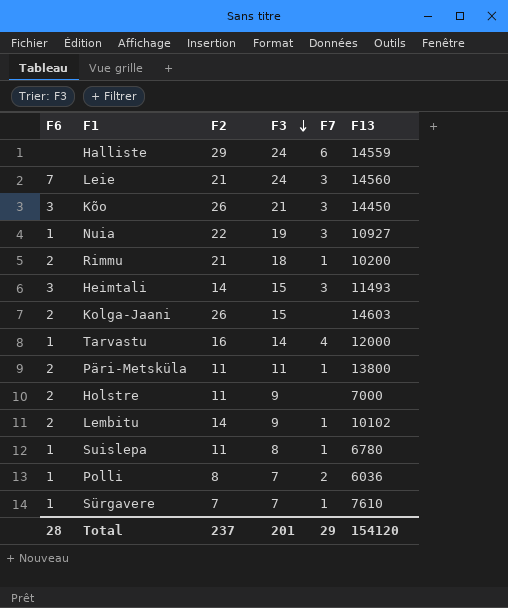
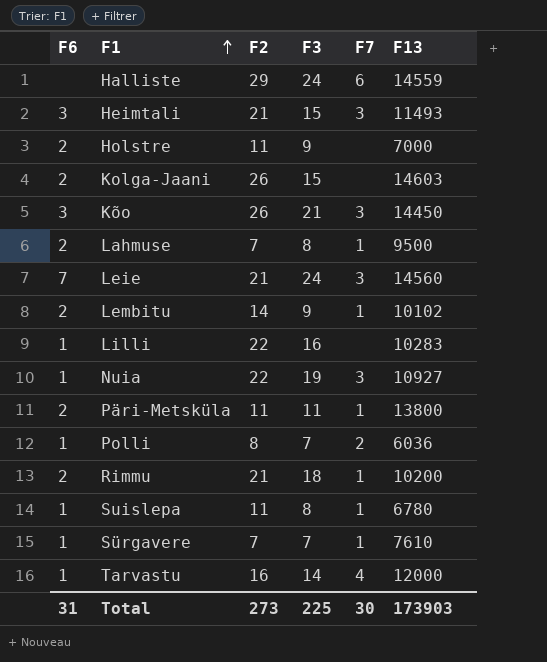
row order: F3 descending -> F1 ascending
Heimtali | F2: 14 -> 21
row Lahmuse: none -> 2 | 7 | 8 | 1 | 9500
row Lilli: none -> 1 | 22 | 16 | none | 10283
Total | F6: 28 -> 31
Total | F2: 237 -> 273
Total | F3: 201 -> 225
Total | F7: 29 -> 30
Total | F13: 154120 -> 173903

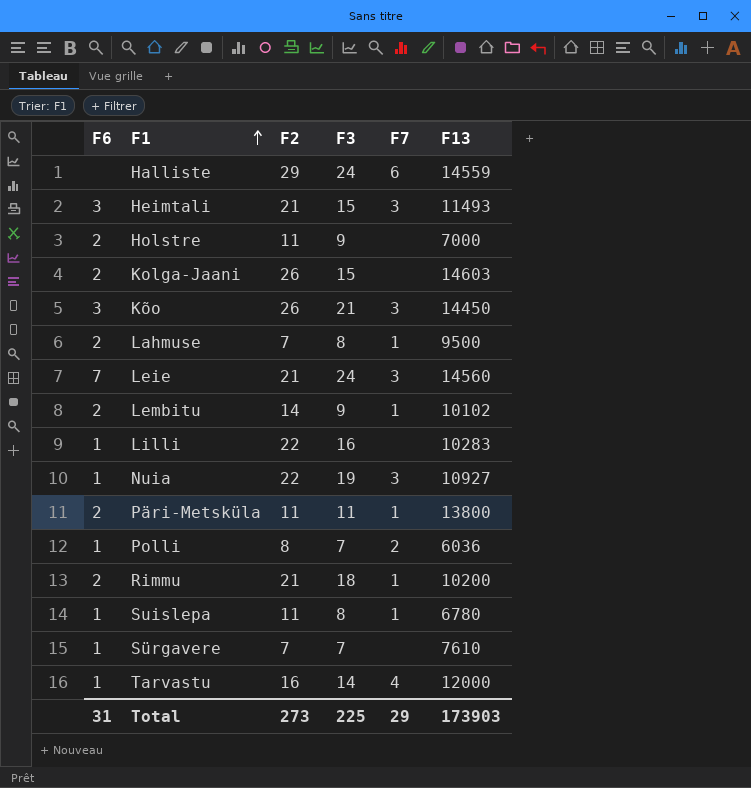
Sürgavere | F7: 1 -> none
Total | F7: 30 -> 29

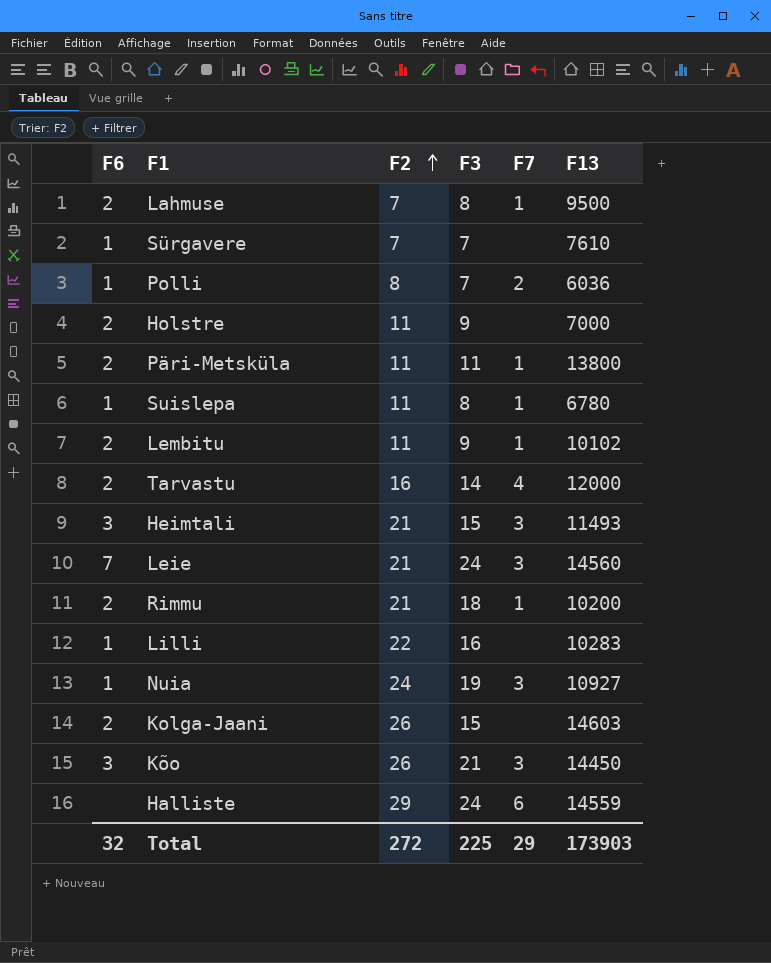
row order: F1 ascending -> F2 ascending
Lembitu | F2: 14 -> 11
Tarvastu | F6: 1 -> 2
Nuia | F2: 22 -> 24
Total | F6: 31 -> 32
Total | F2: 273 -> 272

